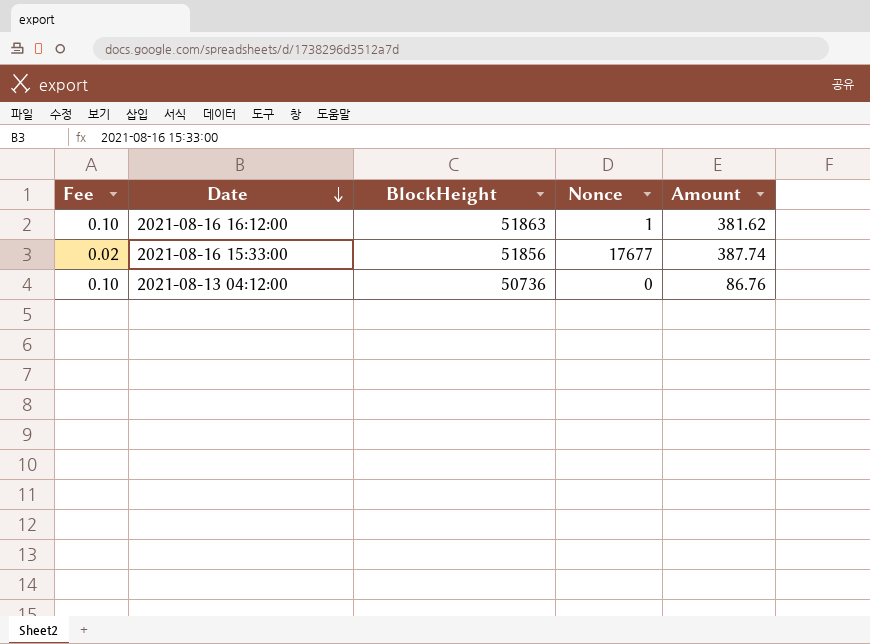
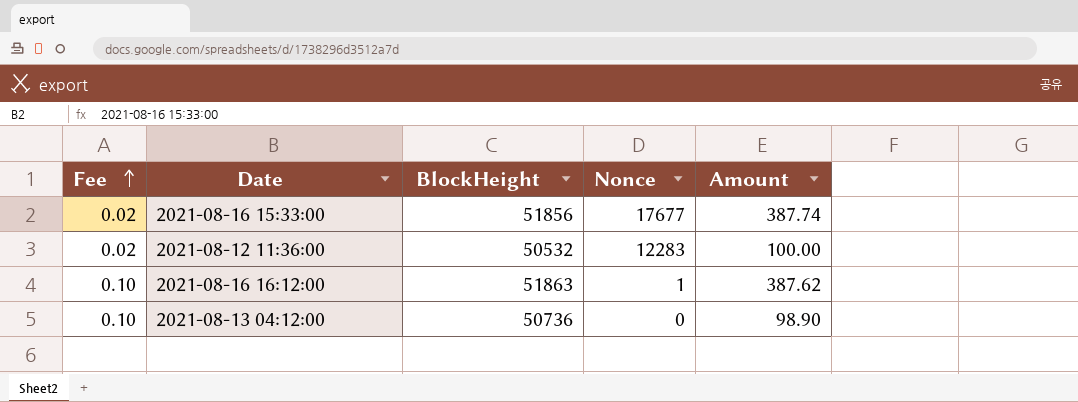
row order: Date descending -> Fee ascending
row 2021-08-12 11:36:00: none -> 0.02 | 50532 | 12283 | 100.00
2021-08-16 16:12:00 | Amount: 381.62 -> 387.62
2021-08-13 04:12:00 | Amount: 86.76 -> 98.90

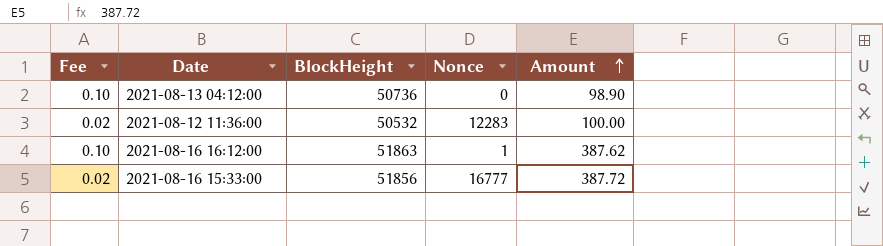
row order: Fee ascending -> Amount ascending
2021-08-16 15:33:00 | Nonce: 17677 -> 16777
2021-08-16 15:33:00 | Amount: 387.74 -> 387.72

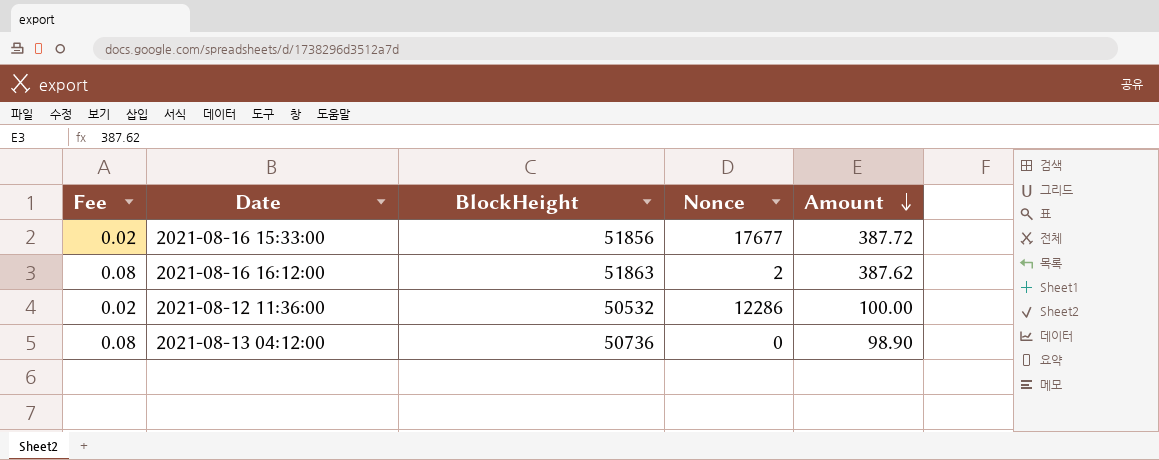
row order: Amount ascending -> Amount descending
2021-08-16 15:33:00 | Nonce: 16777 -> 17677
2021-08-16 16:12:00 | Fee: 0.10 -> 0.08
2021-08-16 16:12:00 | Nonce: 1 -> 2
2021-08-12 11:36:00 | Nonce: 12283 -> 12286
2021-08-13 04:12:00 | Fee: 0.10 -> 0.08

